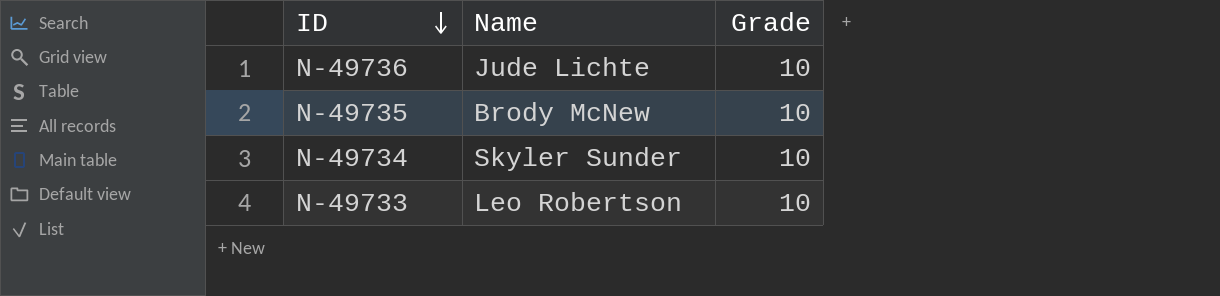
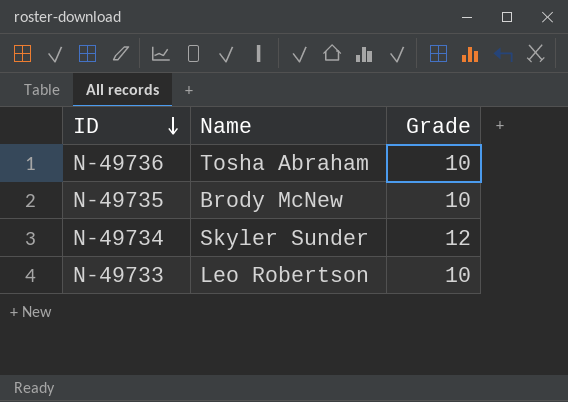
N-49736 | Name: Jude Lichte -> Tosha Abraham
N-49734 | Grade: 10 -> 12

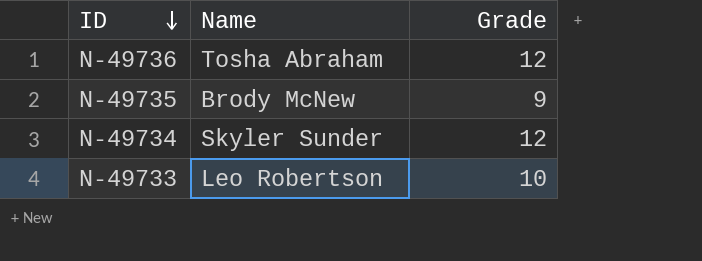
N-49736 | Grade: 10 -> 12
N-49735 | Grade: 10 -> 9

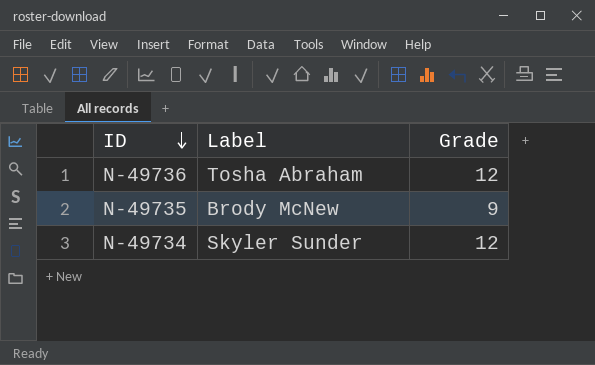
column name: Name -> Label
row N-49733: Leo Robertson | 10 -> none

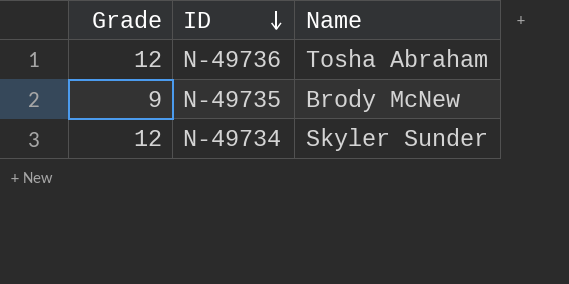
column Grade | position: 3 -> 1
column name: Label -> Name

